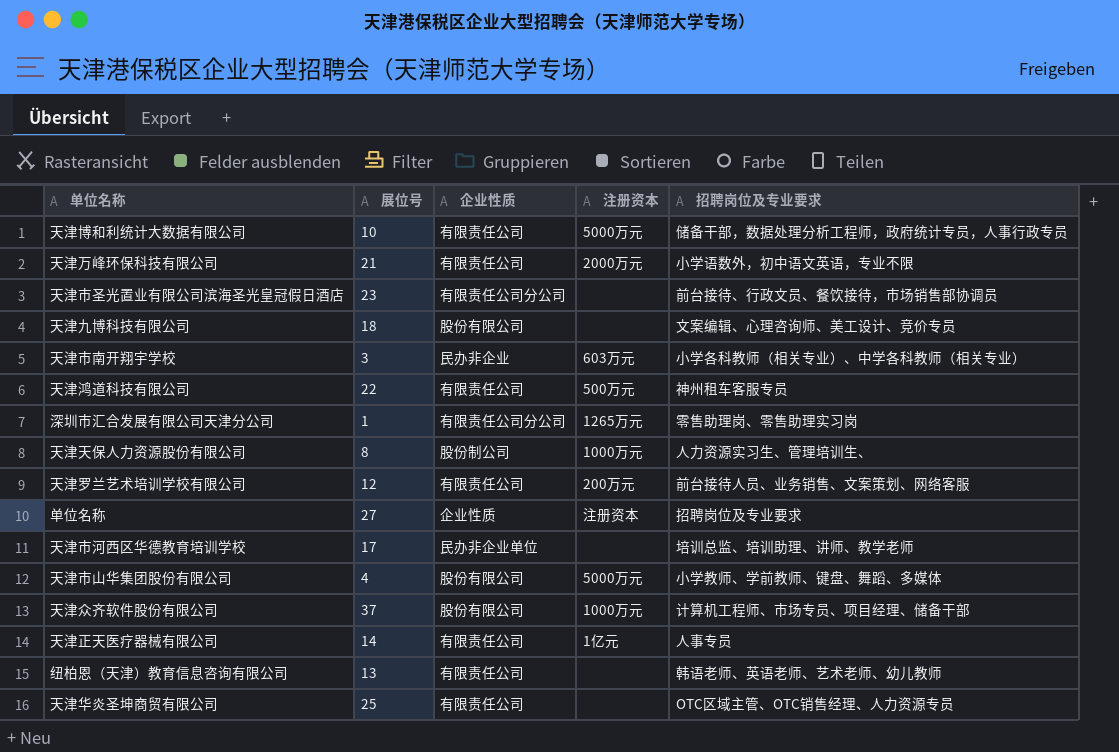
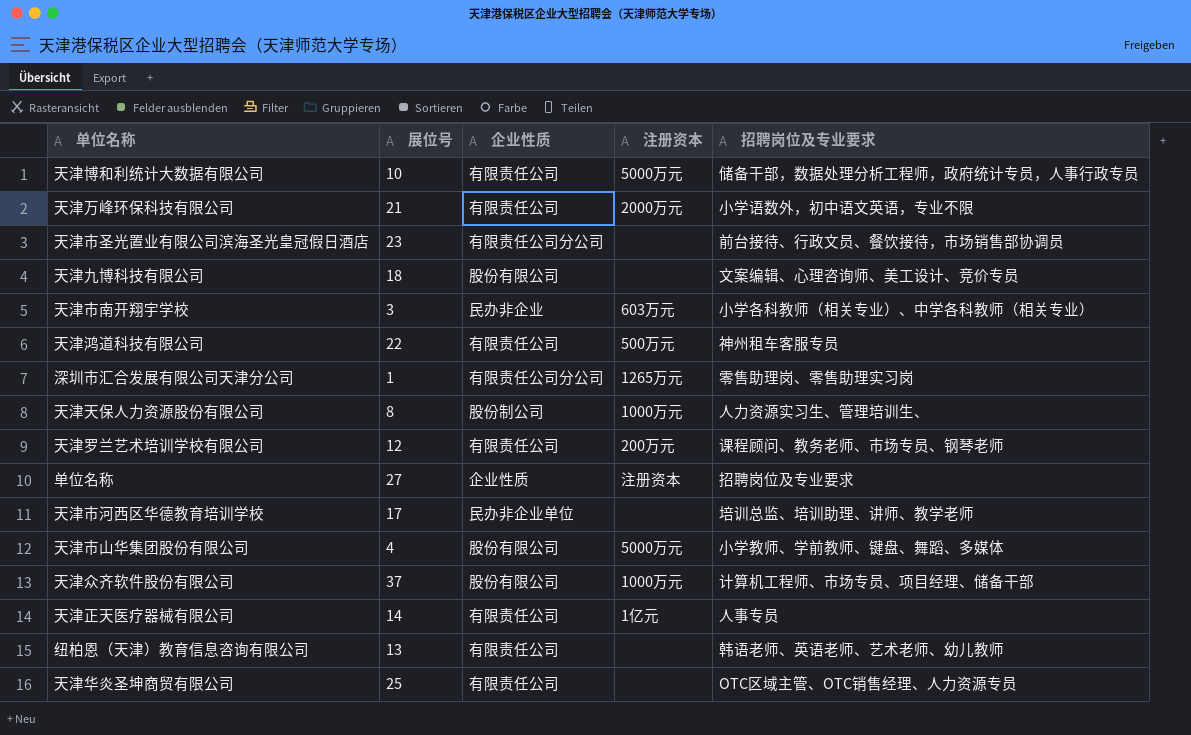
天津罗兰艺术培训学校有限公司 | 招聘岗位及专业要求: 前台接待人员、业务销售、文案策划、网络客服 -> 课程顾问、教务老师、市场专员、钢琴老师

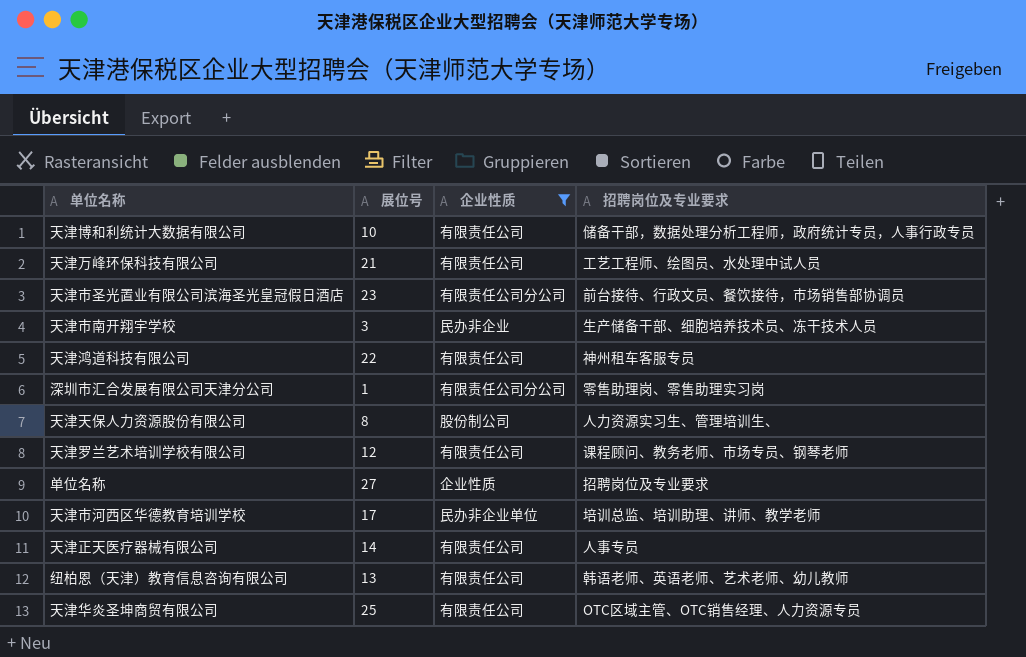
filter: none -> 企业性质 != 股份有限公司
column 注册资本 | position: 4 -> none
天津万峰环保科技有限公司 | 招聘岗位及专业要求: 小学语数外，初中语文英语，专业不限 -> 工艺工程师、绘图员、水处理中试人员
天津市南开翔宇学校 | 招聘岗位及专业要求: 小学各科教师（相关专业）、中学各科教师（相关专业） -> 生产储备干部、细胞培养技术员、冻干技术人员

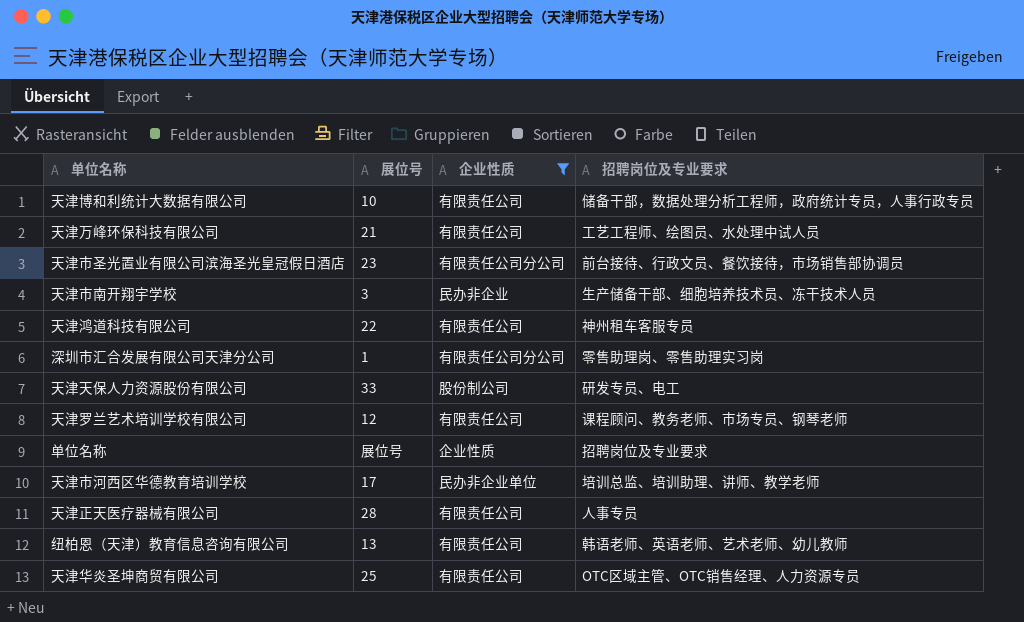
天津天保人力资源股份有限公司 | 展位号: 8 -> 33
天津天保人力资源股份有限公司 | 招聘岗位及专业要求: 人力资源实习生、管理培训生、 -> 研发专员、电工
单位名称 | 展位号: 27 -> 展位号
天津正天医疗器械有限公司 | 展位号: 14 -> 28

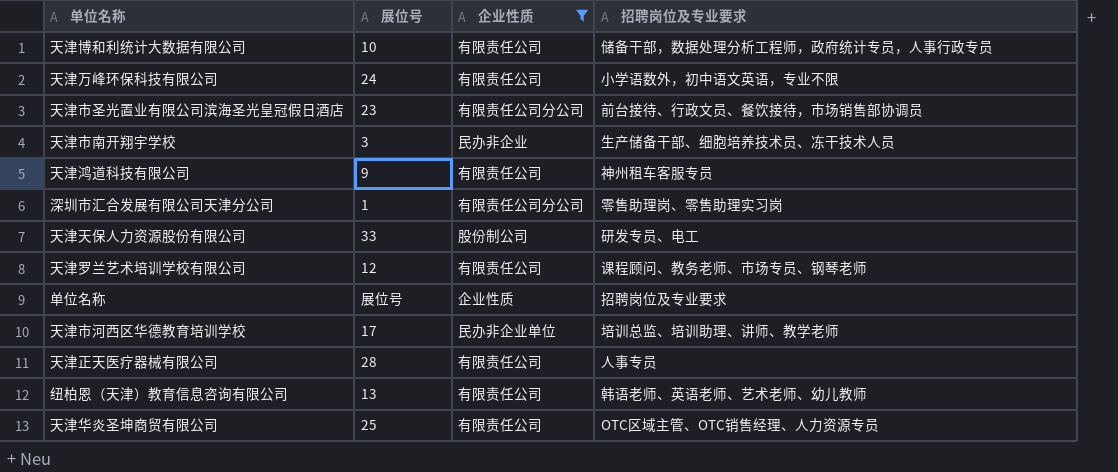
天津万峰环保科技有限公司 | 展位号: 21 -> 24
天津万峰环保科技有限公司 | 招聘岗位及专业要求: 工艺工程师、绘图员、水处理中试人员 -> 小学语数外，初中语文英语，专业不限
天津鸿道科技有限公司 | 展位号: 22 -> 9

